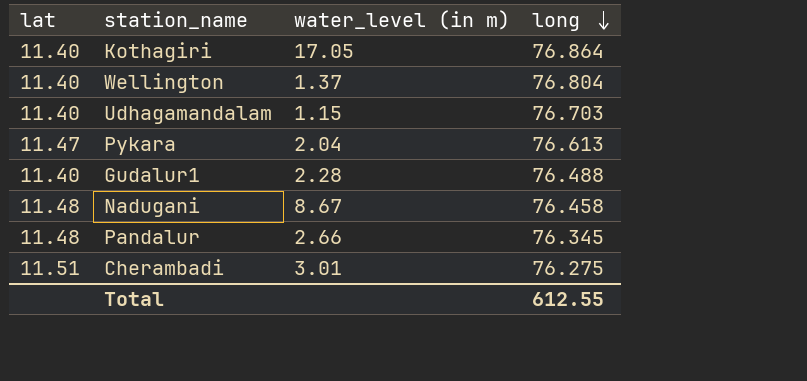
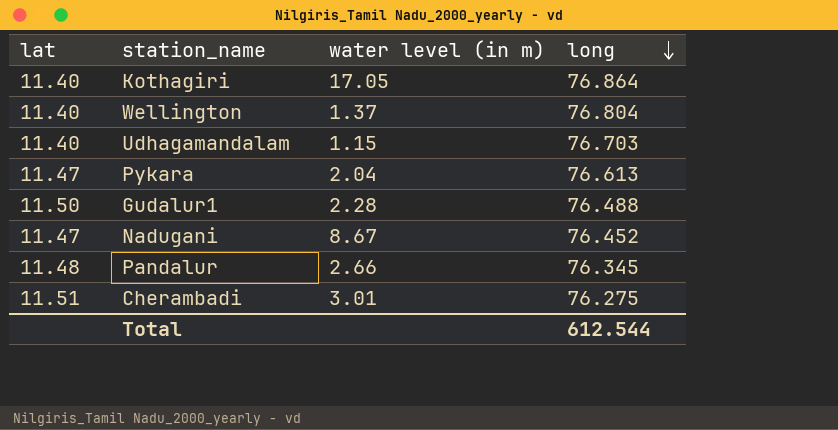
column name: water_level (in m) -> water level (in m)
Gudalur1 | lat: 11.40 -> 11.50
Nadugani | lat: 11.48 -> 11.47
Nadugani | long: 76.458 -> 76.452
Total | long: 612.55 -> 612.544

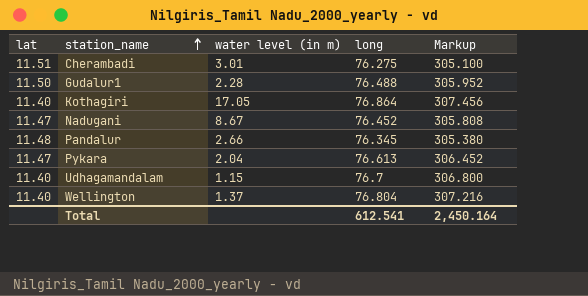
row order: long descending -> station_name ascending
column Markup | formula: none -> [long] * 4
Udhagamandalam | long: 76.703 -> 76.7
Total | long: 612.544 -> 612.541

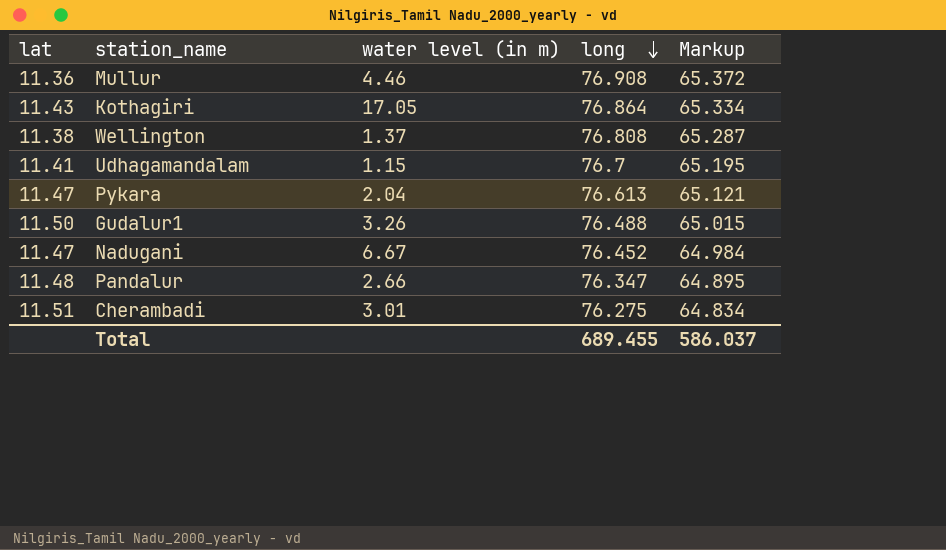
row order: station_name ascending -> long descending
column Markup | formula: [long] * 4 -> [long] * 0.85
row Mullur: none -> 11.36 | 4.46 | 76.908 | 65.372
Kothagiri | lat: 11.40 -> 11.43
Wellington | lat: 11.40 -> 11.38
Wellington | long: 76.804 -> 76.808
Udhagamandalam | lat: 11.40 -> 11.41
Gudalur1 | water level (in m): 2.28 -> 3.26
Nadugani | water level (in m): 8.67 -> 6.67
Pandalur | long: 76.345 -> 76.347
Total | long: 612.541 -> 689.455
Total | Markup: 2,450.164 -> 586.037

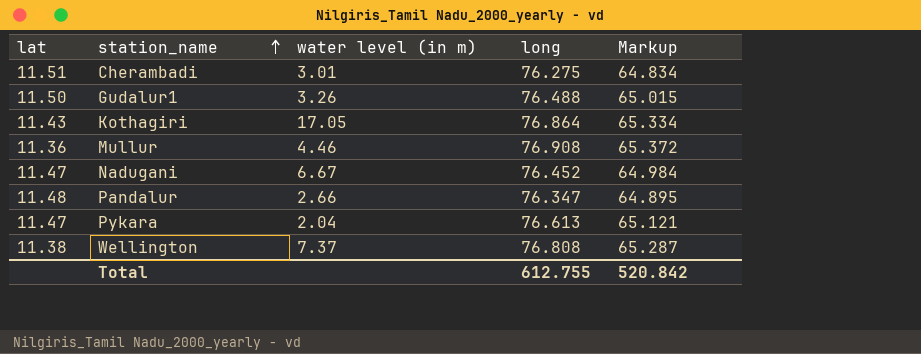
row order: long descending -> station_name ascending
row Udhagamandalam: 11.41 | 1.15 | 76.7 | 65.195 -> none
Wellington | water level (in m): 1.37 -> 7.37
Total | long: 689.455 -> 612.755
Total | Markup: 586.037 -> 520.842

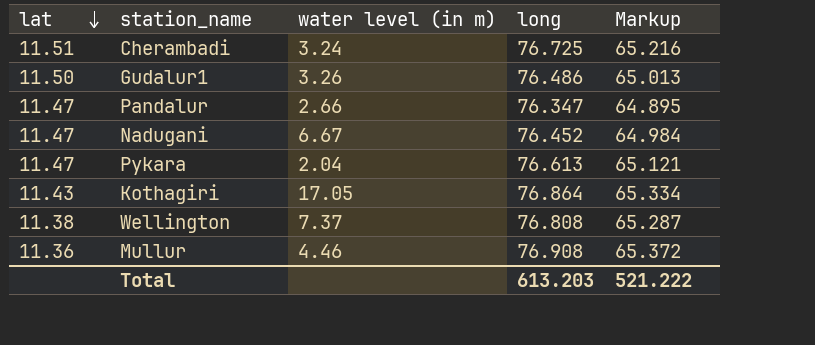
row order: station_name ascending -> lat descending
Cherambadi | water level (in m): 3.01 -> 3.24
Cherambadi | long: 76.275 -> 76.725
Cherambadi | Markup: 64.834 -> 65.216
Gudalur1 | long: 76.488 -> 76.486
Gudalur1 | Markup: 65.015 -> 65.013
Pandalur | lat: 11.48 -> 11.47
Total | long: 612.755 -> 613.203
Total | Markup: 520.842 -> 521.222

